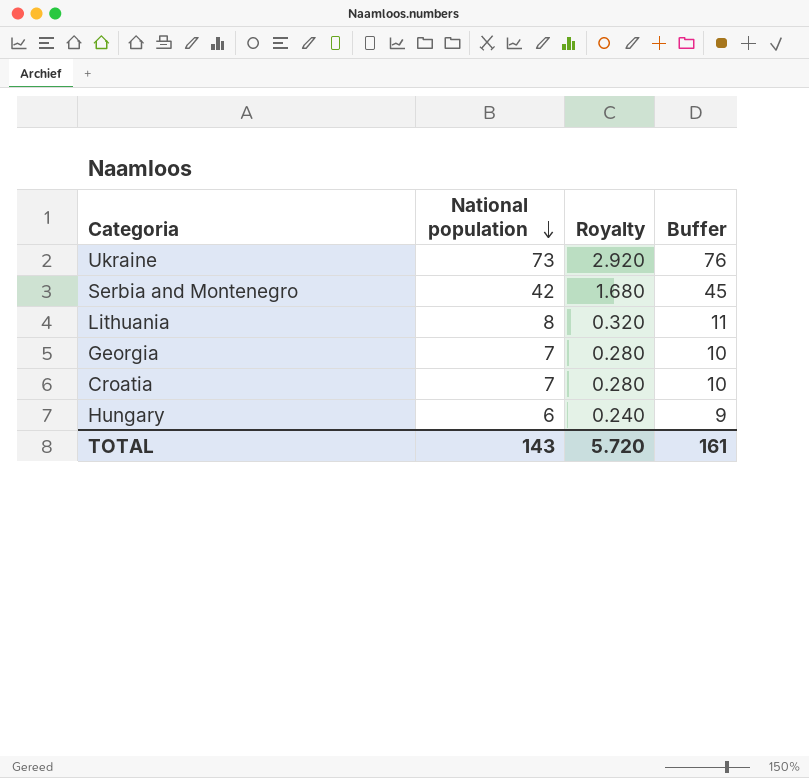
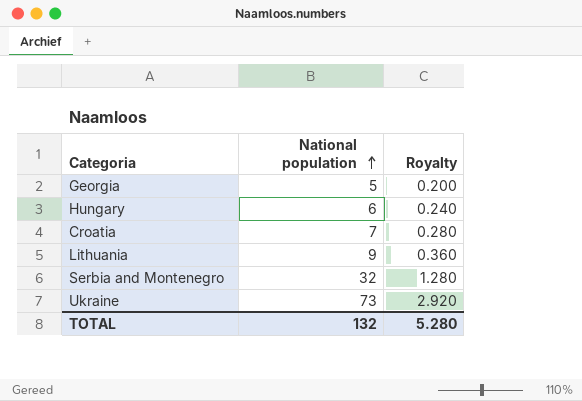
row order: National population descending -> National population ascending
column Buffer | formula: [National population] + 3 -> none
Georgia | National population: 7 -> 5
Georgia | Royalty: 0.280 -> 0.200
Lithuania | National population: 8 -> 9
Lithuania | Royalty: 0.320 -> 0.360
Serbia and Montenegro | National population: 42 -> 32
Serbia and Montenegro | Royalty: 1.680 -> 1.280
TOTAL | National population: 143 -> 132
TOTAL | Royalty: 5.720 -> 5.280

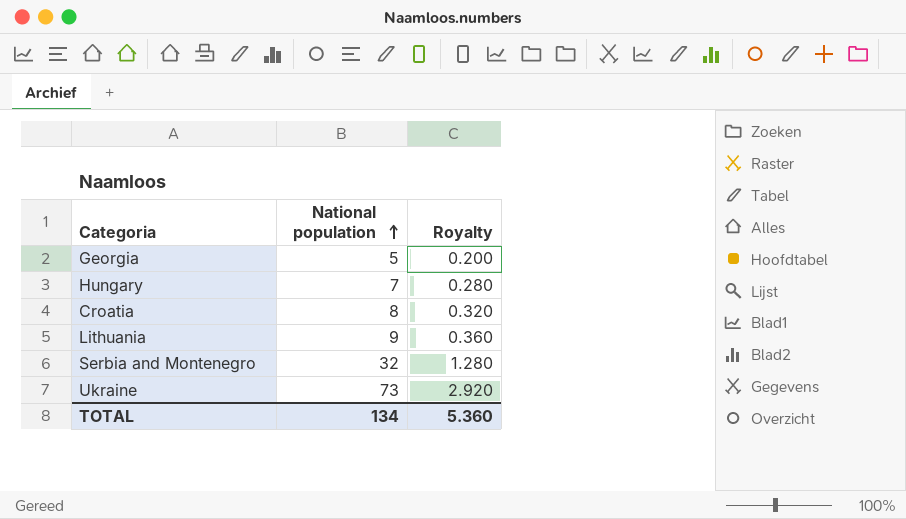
Hungary | National population: 6 -> 7
Hungary | Royalty: 0.240 -> 0.280
Croatia | National population: 7 -> 8
Croatia | Royalty: 0.280 -> 0.320
TOTAL | National population: 132 -> 134
TOTAL | Royalty: 5.280 -> 5.360

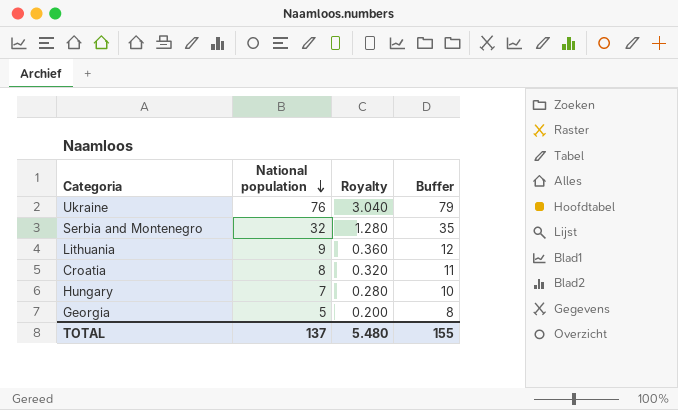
row order: National population ascending -> National population descending
column Buffer | formula: none -> [National population] + 3
Ukraine | National population: 73 -> 76
Ukraine | Royalty: 2.920 -> 3.040
TOTAL | National population: 134 -> 137
TOTAL | Royalty: 5.360 -> 5.480

